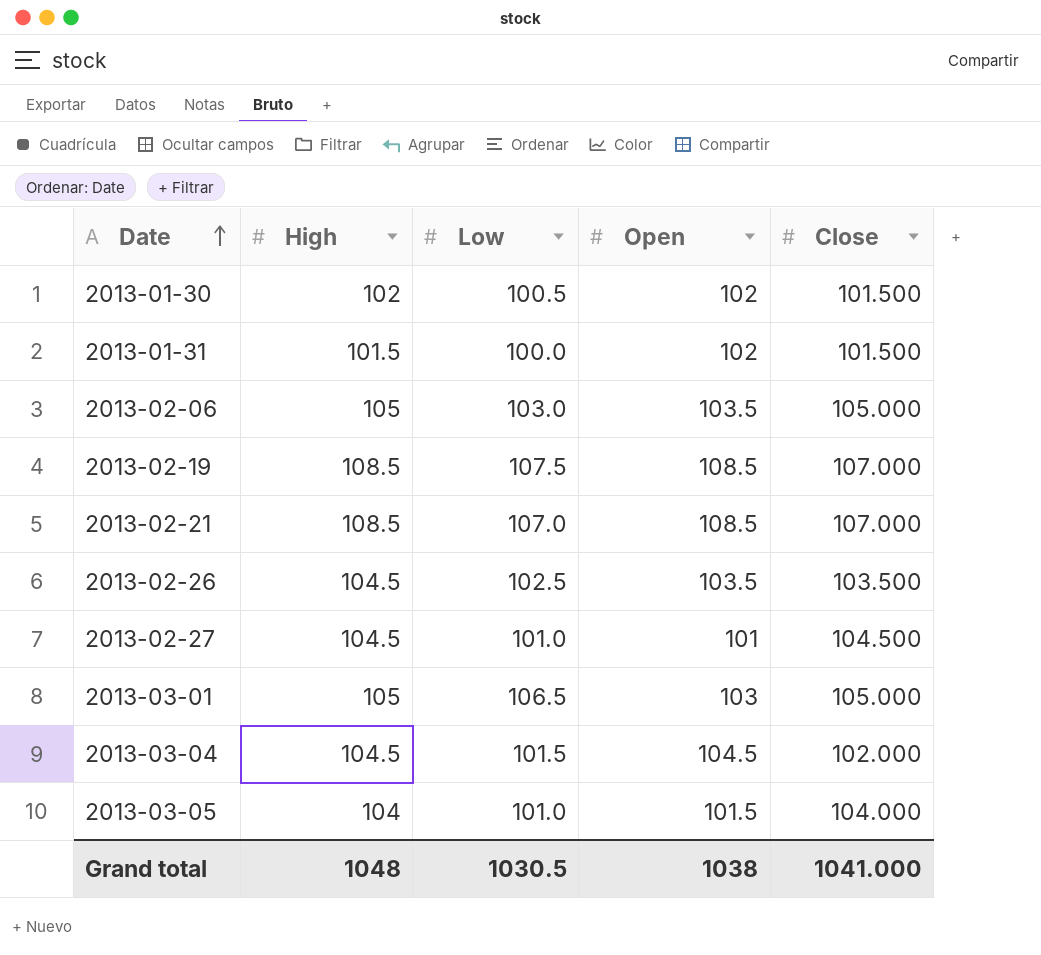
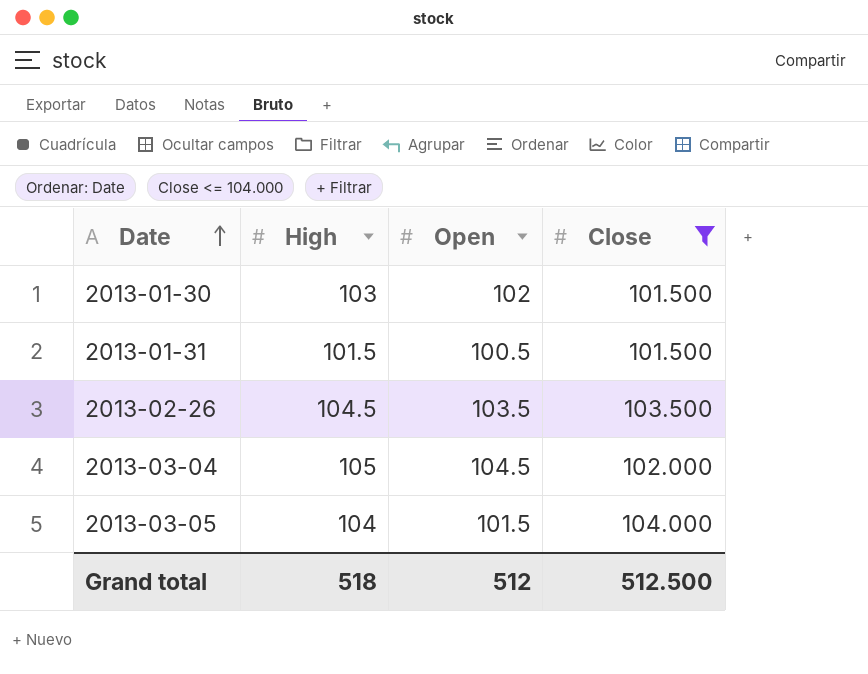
filter: none -> Close <= 104.000
column Low | position: 3 -> none
2013-01-30 | High: 102 -> 103
2013-01-31 | Open: 102 -> 100.5
2013-03-04 | High: 104.5 -> 105
Grand total | High: 1048 -> 518
Grand total | Open: 1038 -> 512
Grand total | Close: 1041.000 -> 512.500

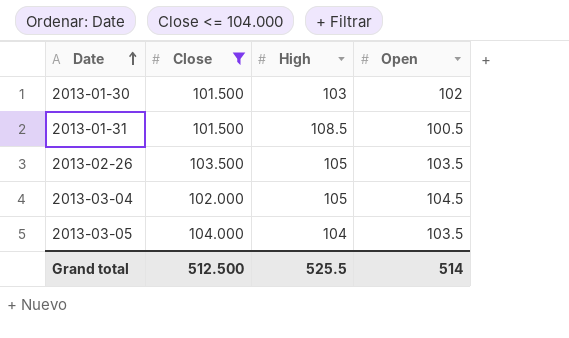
column Close | position: 4 -> 2
2013-01-31 | High: 101.5 -> 108.5
2013-02-26 | High: 104.5 -> 105
2013-03-05 | Open: 101.5 -> 103.5
Grand total | High: 518 -> 525.5
Grand total | Open: 512 -> 514

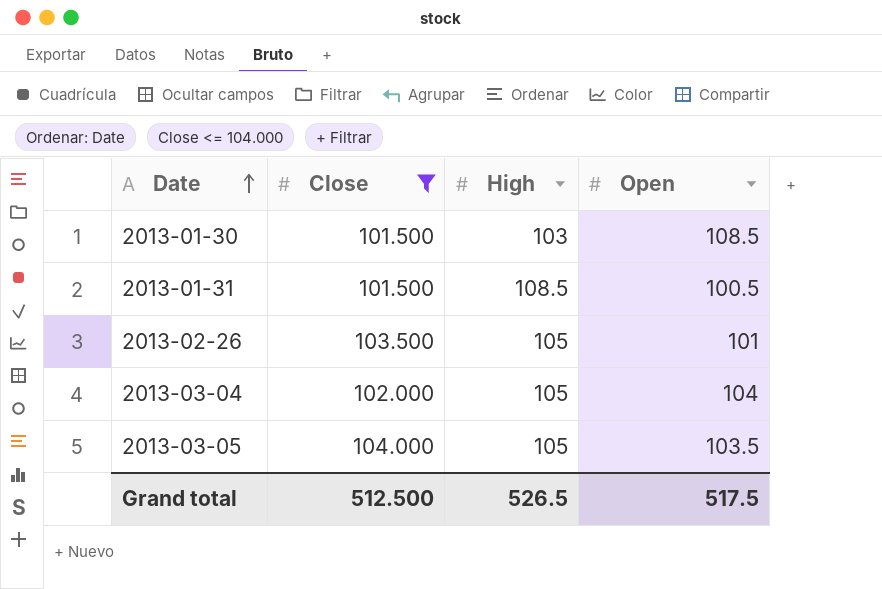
2013-01-30 | Open: 102 -> 108.5
2013-02-26 | Open: 103.5 -> 101
2013-03-04 | Open: 104.5 -> 104
2013-03-05 | High: 104 -> 105
Grand total | High: 525.5 -> 526.5
Grand total | Open: 514 -> 517.5

